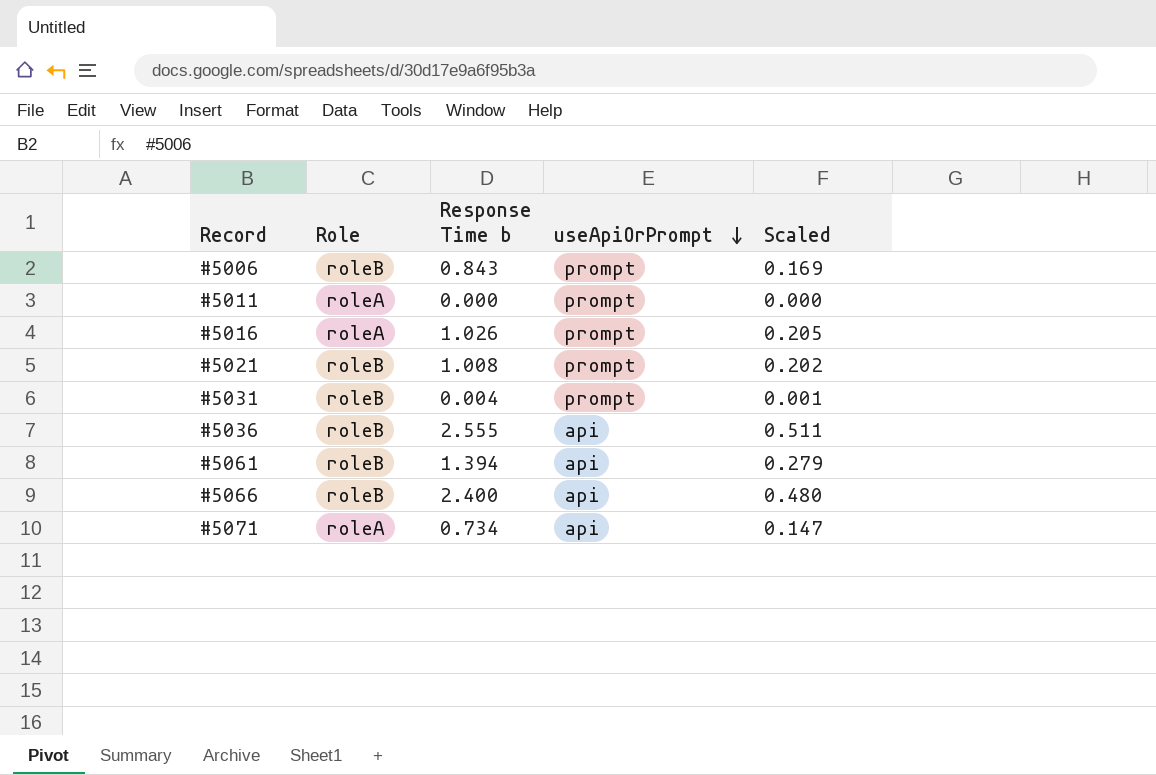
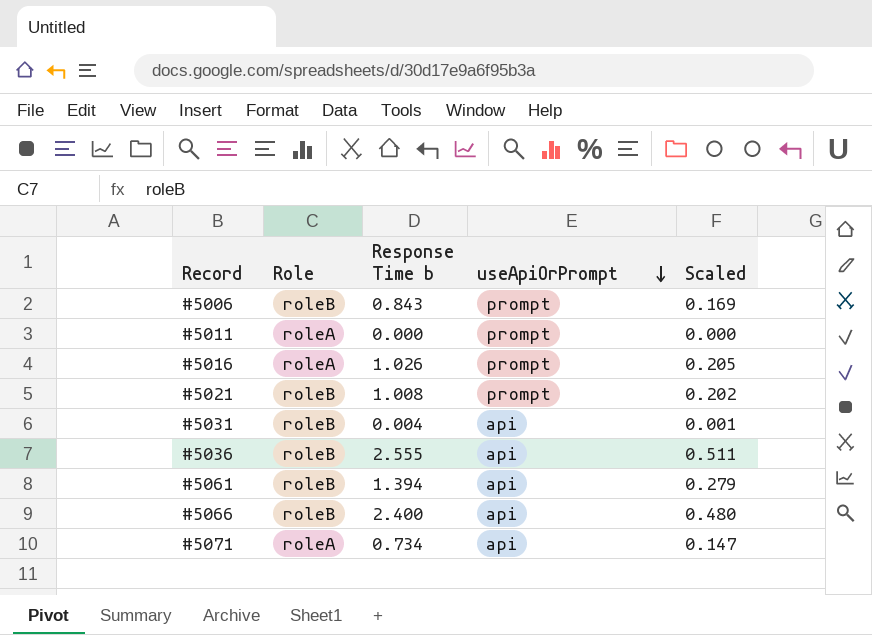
#5031 | useApiOrPrompt: prompt -> api

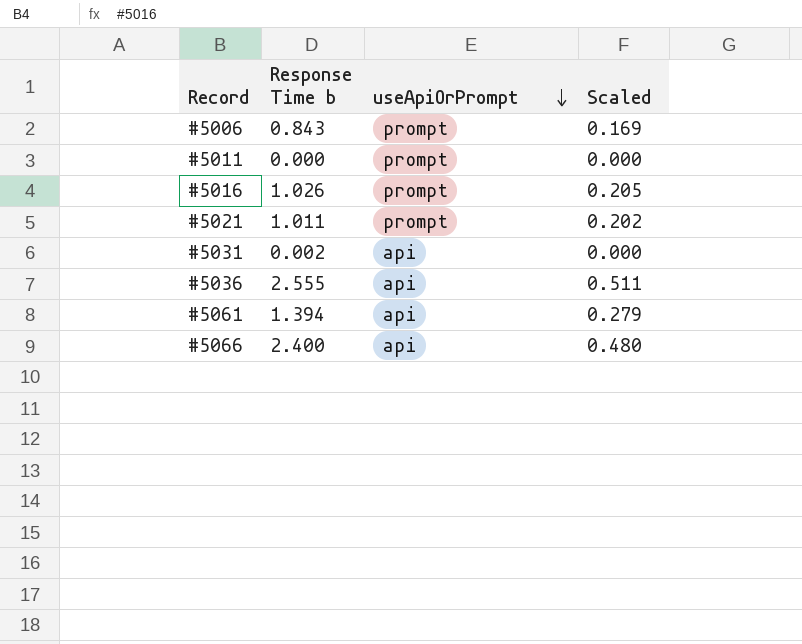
column Role | position: 2 -> none
row #5071: roleA | 0.734 | api | 0.147 -> none
#5021 | Response Time b: 1.008 -> 1.011
#5031 | Response Time b: 0.004 -> 0.002
#5031 | Scaled: 0.001 -> 0.000

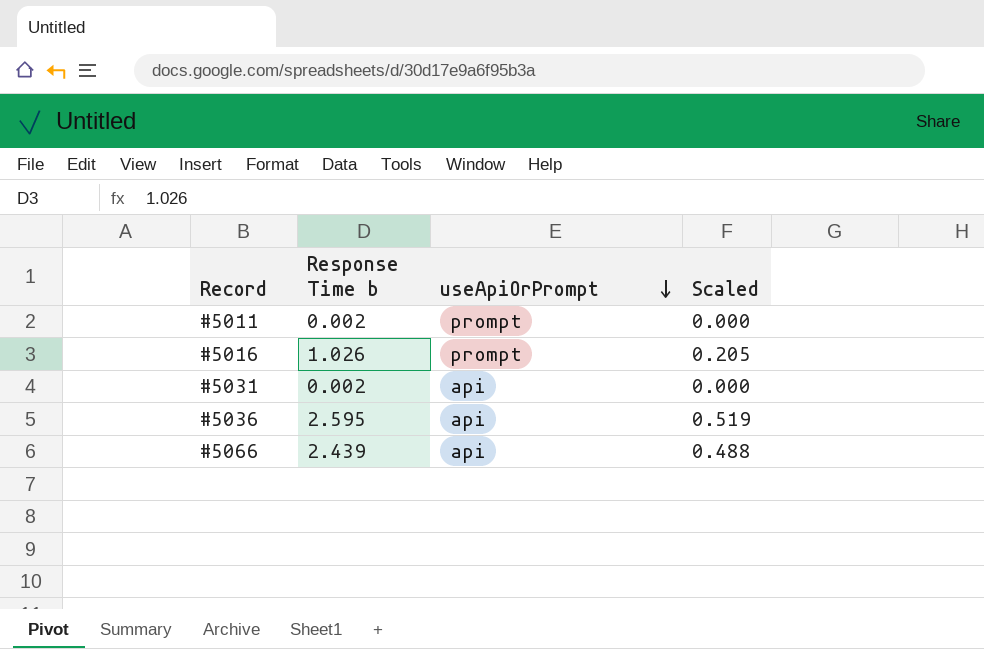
row #5006: 0.843 | prompt | 0.169 -> none
row #5021: 1.011 | prompt | 0.202 -> none
row #5061: 1.394 | api | 0.279 -> none
#5011 | Response Time b: 0.000 -> 0.002
#5036 | Response Time b: 2.555 -> 2.595
#5036 | Scaled: 0.511 -> 0.519
#5066 | Response Time b: 2.400 -> 2.439
#5066 | Scaled: 0.480 -> 0.488

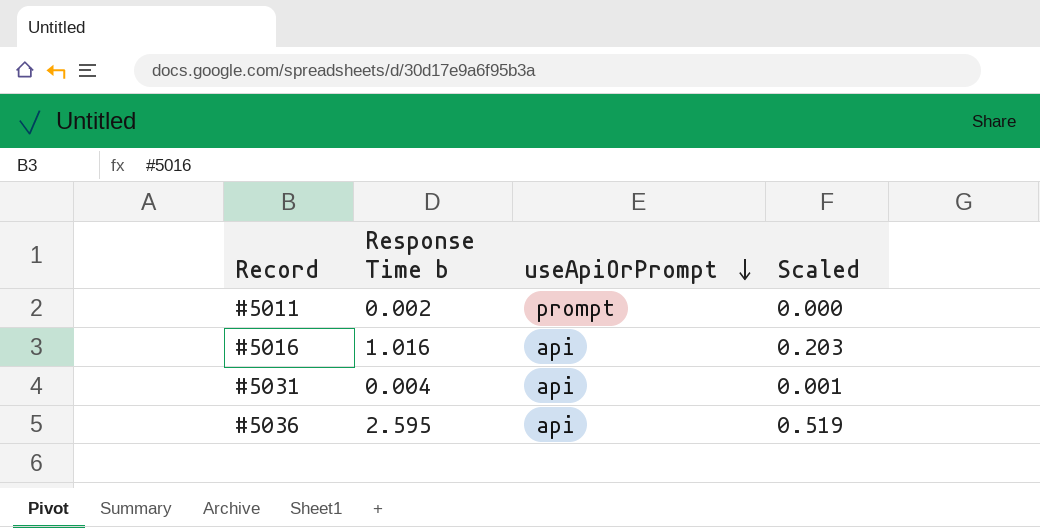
row #5066: 2.439 | api | 0.488 -> none
#5016 | Response Time b: 1.026 -> 1.016
#5016 | useApiOrPrompt: prompt -> api
#5016 | Scaled: 0.205 -> 0.203
#5031 | Response Time b: 0.002 -> 0.004
#5031 | Scaled: 0.000 -> 0.001

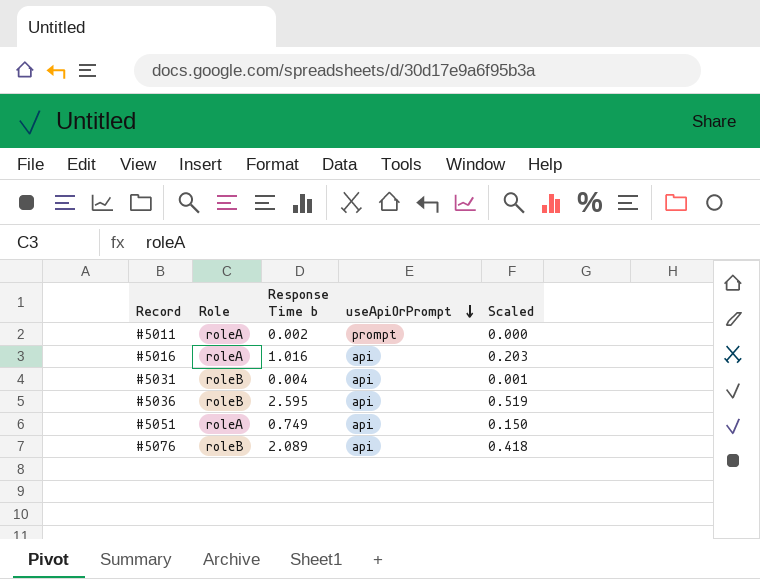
column Role | position: none -> 2
row #5051: none -> roleA | 0.749 | api | 0.150
row #5076: none -> roleB | 2.089 | api | 0.418

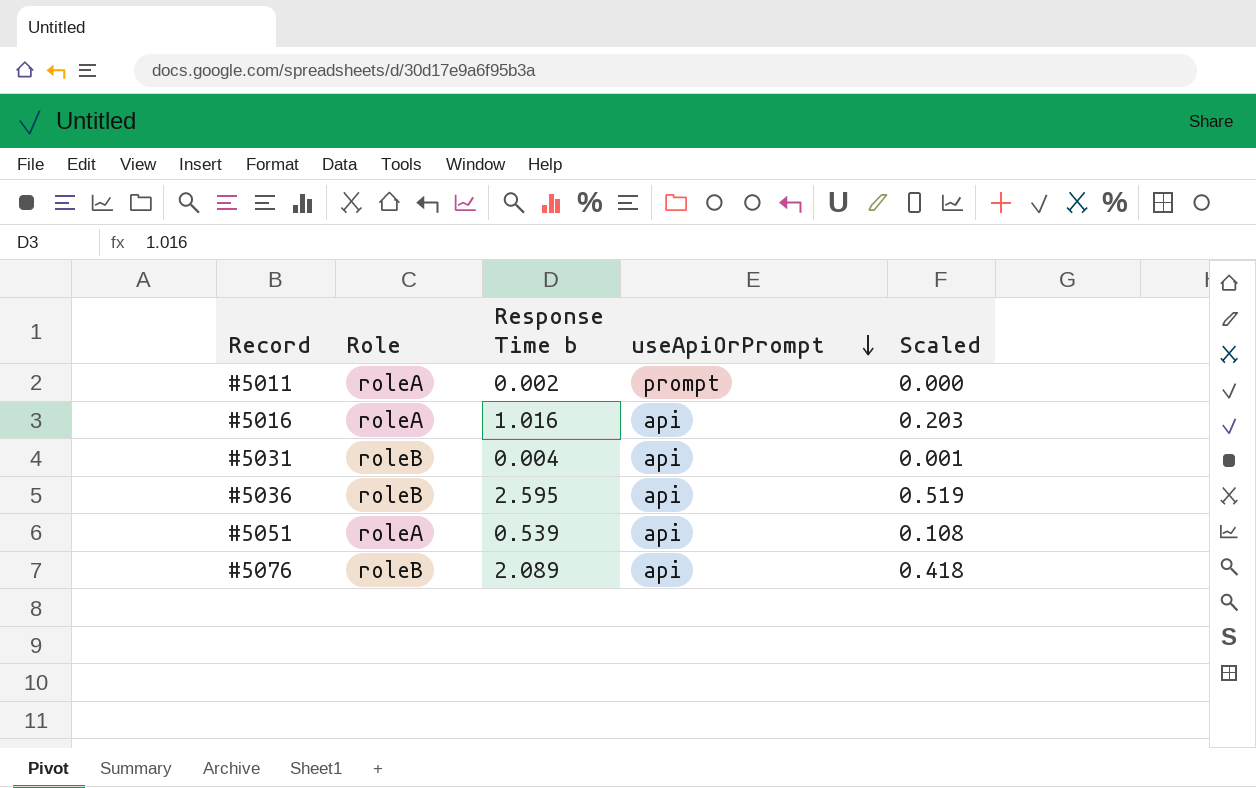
#5051 | Response Time b: 0.749 -> 0.539
#5051 | Scaled: 0.150 -> 0.108

